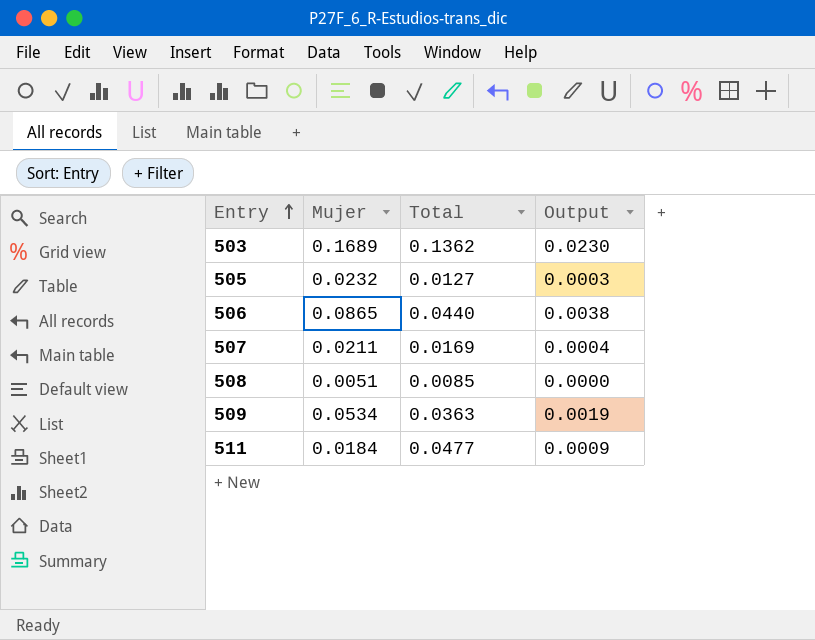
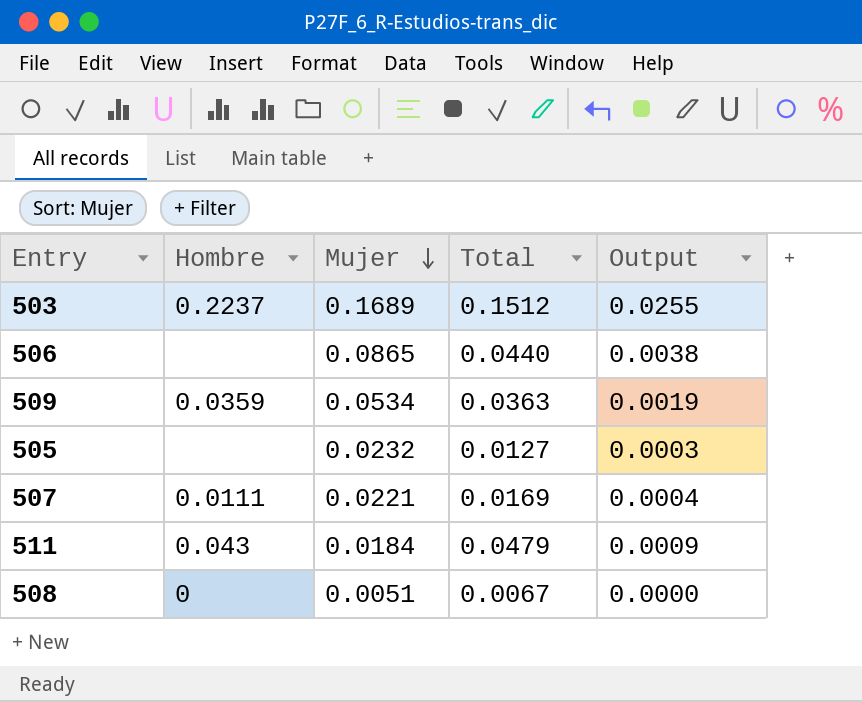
row order: Entry ascending -> Mujer descending
column Hombre | position: none -> 2
503 | Total: 0.1362 -> 0.1512
503 | Output: 0.0230 -> 0.0255
507 | Mujer: 0.0211 -> 0.0221
511 | Total: 0.0477 -> 0.0479
508 | Total: 0.0085 -> 0.0067

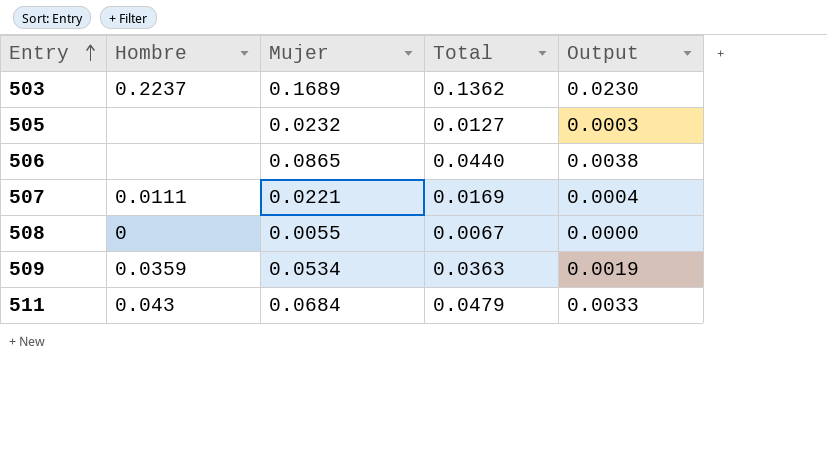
row order: Mujer descending -> Entry ascending
503 | Total: 0.1512 -> 0.1362
503 | Output: 0.0255 -> 0.0230
508 | Mujer: 0.0051 -> 0.0055
511 | Mujer: 0.0184 -> 0.0684
511 | Output: 0.0009 -> 0.0033

